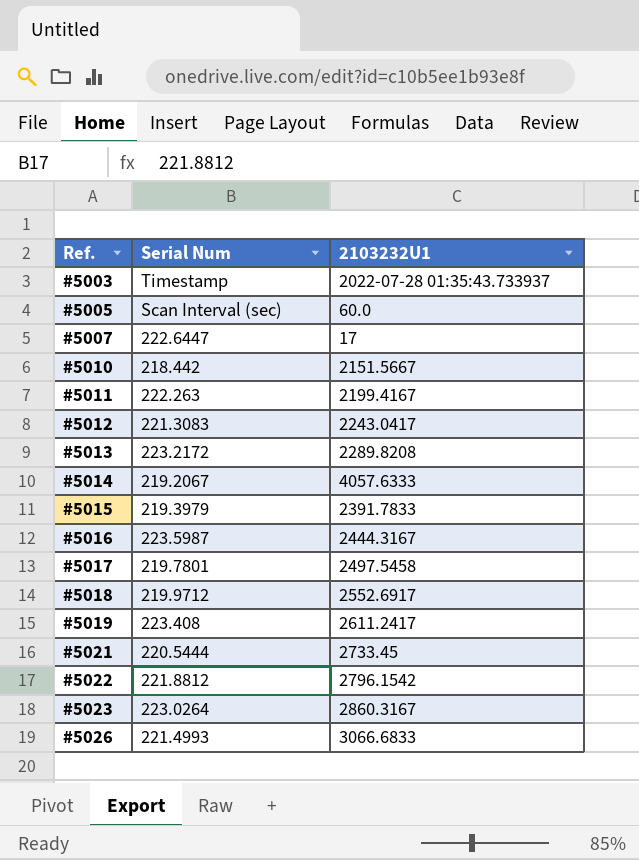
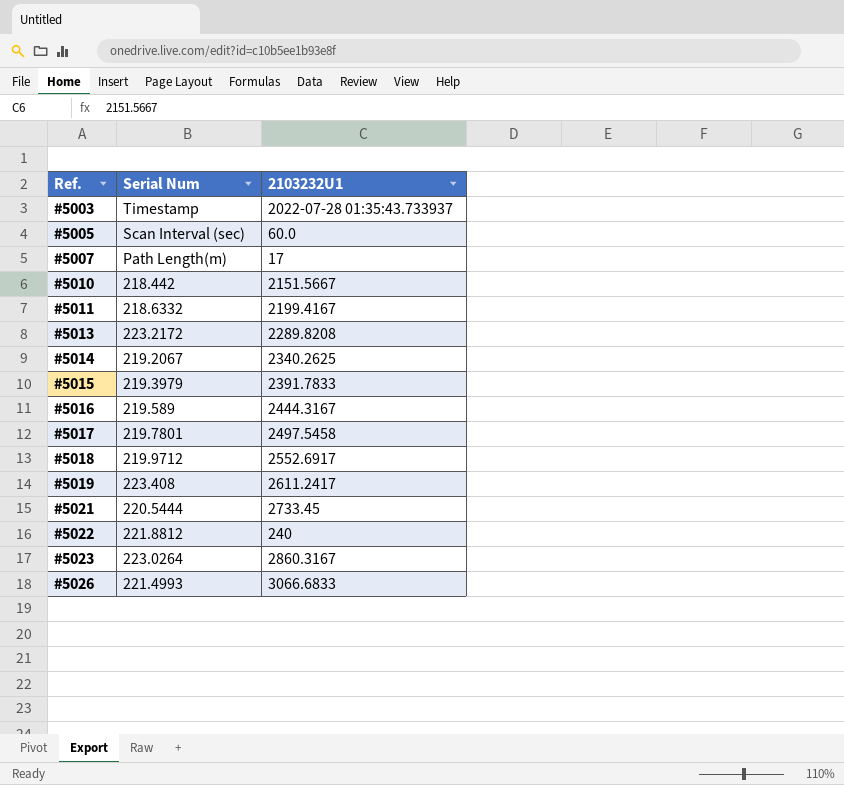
row #5012: 221.3083 | 2243.0417 -> none
#5007 | Serial Num: 222.6447 -> Path Length(m)
#5011 | Serial Num: 222.263 -> 218.6332
#5014 | 2103232U1: 4057.6333 -> 2340.2625
#5016 | Serial Num: 223.5987 -> 219.589
#5022 | 2103232U1: 2796.1542 -> 240

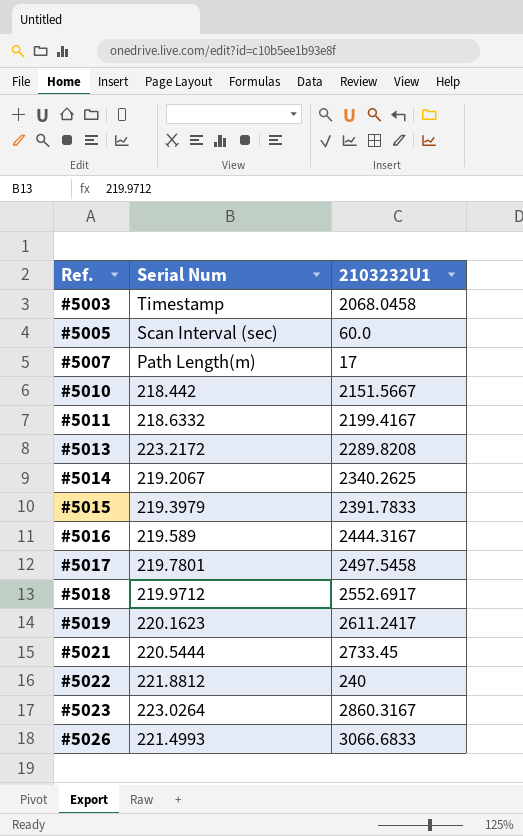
#5003 | 2103232U1: 2022-07-28 01:35:43.733937 -> 2068.0458
#5019 | Serial Num: 223.408 -> 220.1623

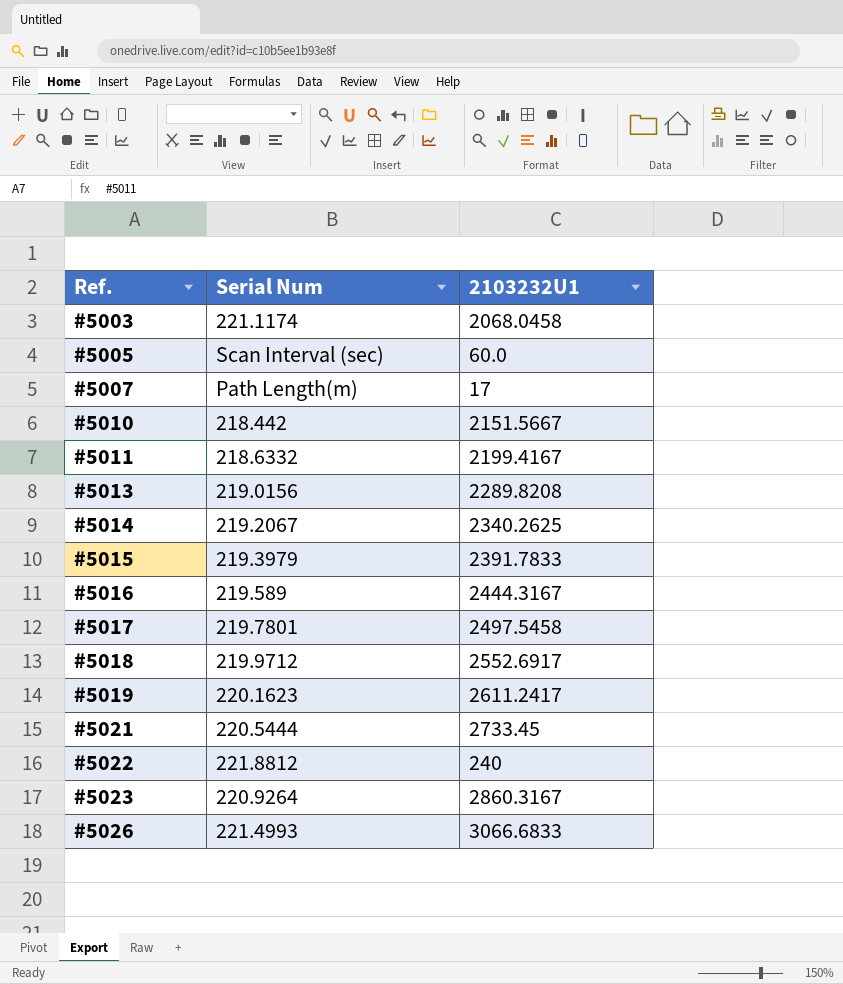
#5003 | Serial Num: Timestamp -> 221.1174
#5013 | Serial Num: 223.2172 -> 219.0156
#5023 | Serial Num: 223.0264 -> 220.9264

